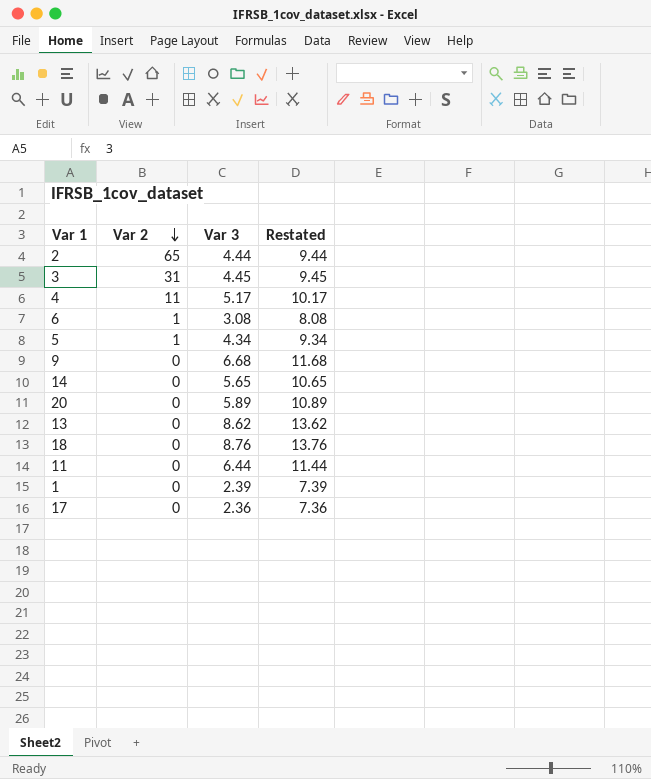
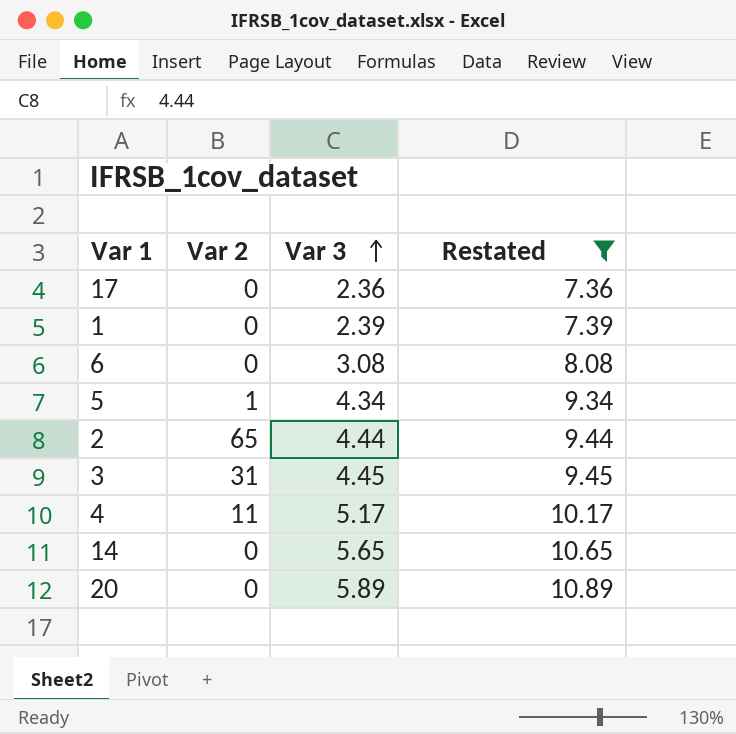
filter: none -> Restated <= 10.89
row order: Var 2 descending -> Var 3 ascending
6 | Var 2: 1 -> 0

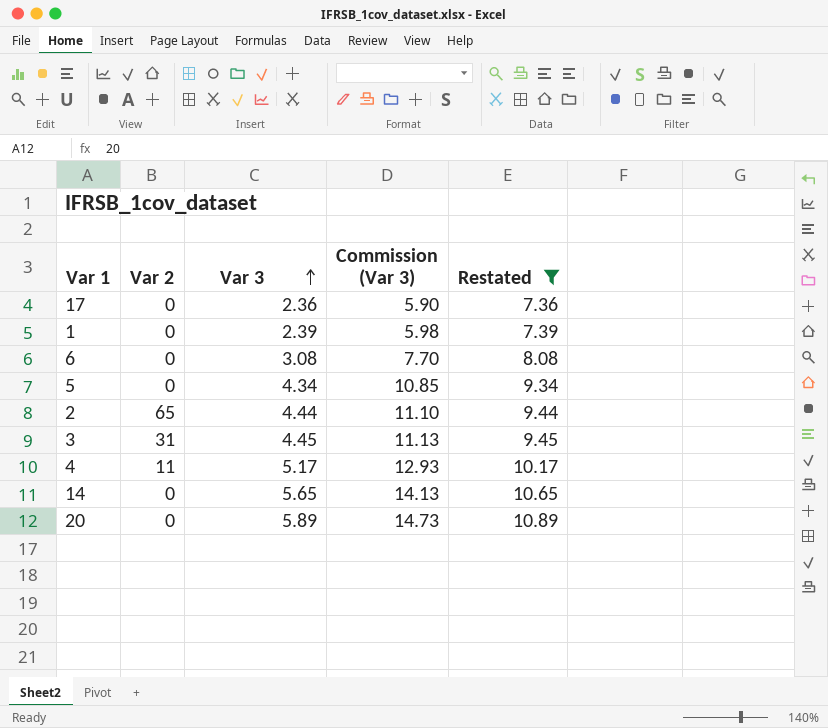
column Commission (Var 3) | formula: none -> [Var 3] * 2.5
5 | Var 2: 1 -> 0

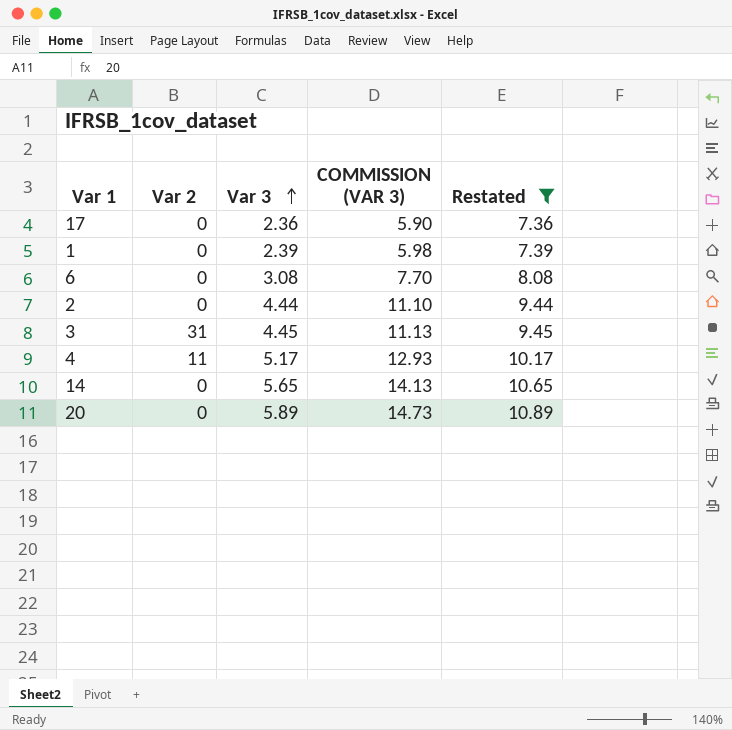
column name: Commission (Var 3) -> COMMISSION (VAR 3)
row 5: 0 | 4.34 | 10.85 | 9.34 -> none
2 | Var 2: 65 -> 0

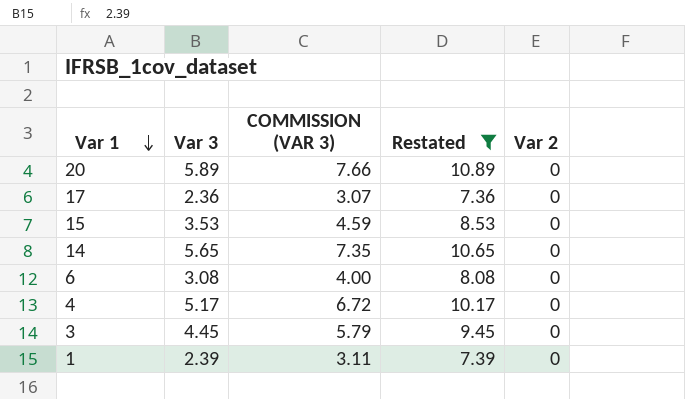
row order: Var 3 ascending -> Var 1 descending
column COMMISSION (VAR 3) | formula: [Var 3] * 2.5 -> [Var 3] * 1.3
column Var 2 | position: 2 -> 5
row 2: 0 | 4.44 | 11.10 | 9.44 -> none
row 15: none -> 3.53 | 4.59 | 8.53 | 0
4 | Var 2: 11 -> 0
3 | Var 2: 31 -> 0

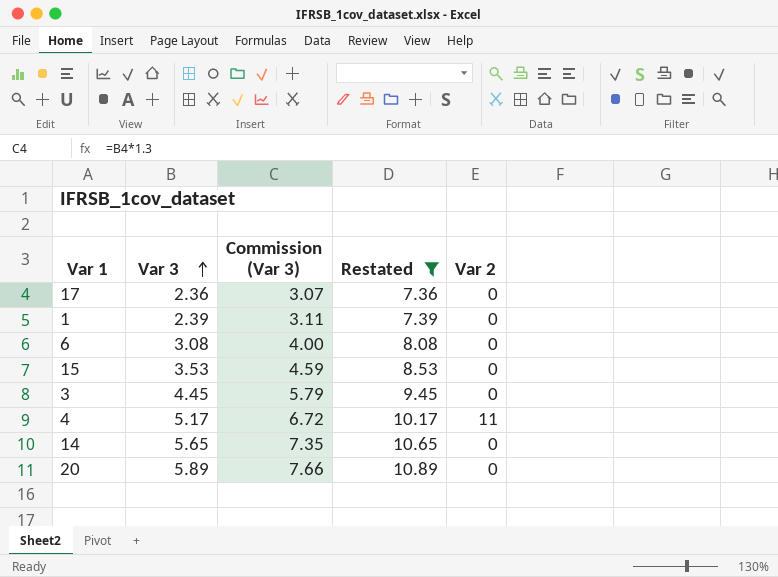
row order: Var 1 descending -> Var 3 ascending
column name: COMMISSION (VAR 3) -> Commission (Var 3)
4 | Var 2: 0 -> 11

